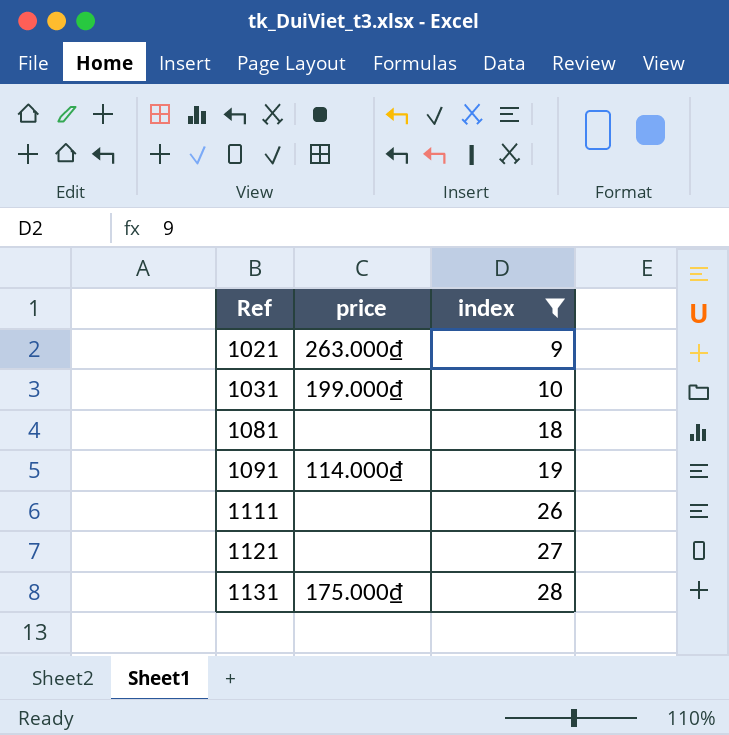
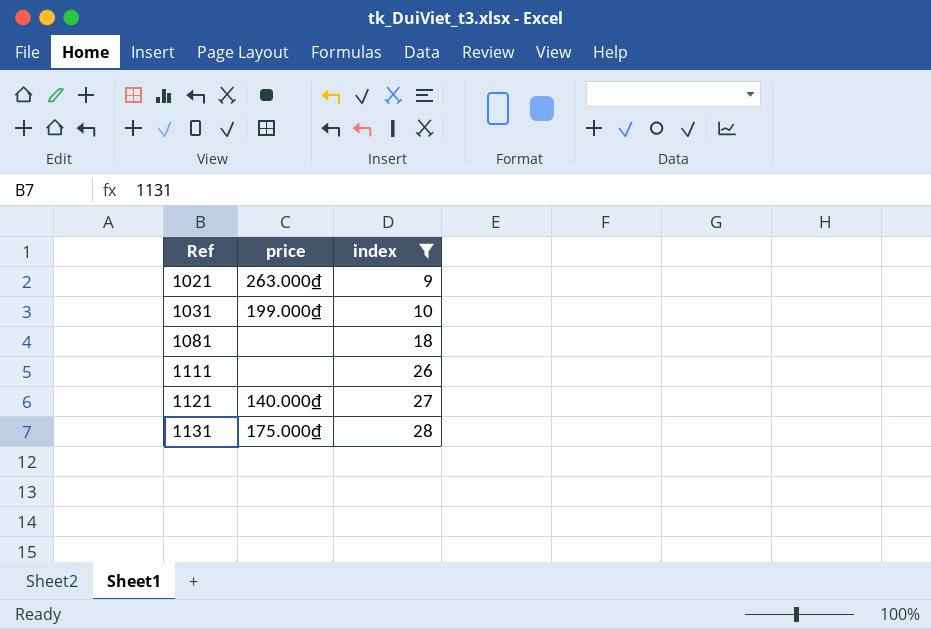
row 1091: 114.000₫ | 19 -> none
1121 | price: none -> 140.000₫

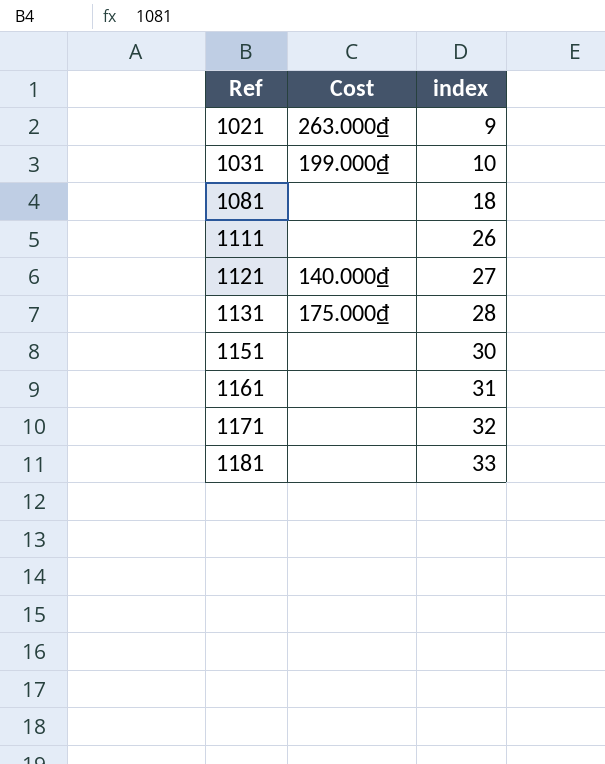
filter: index <= 28 -> none
column name: price -> Cost

